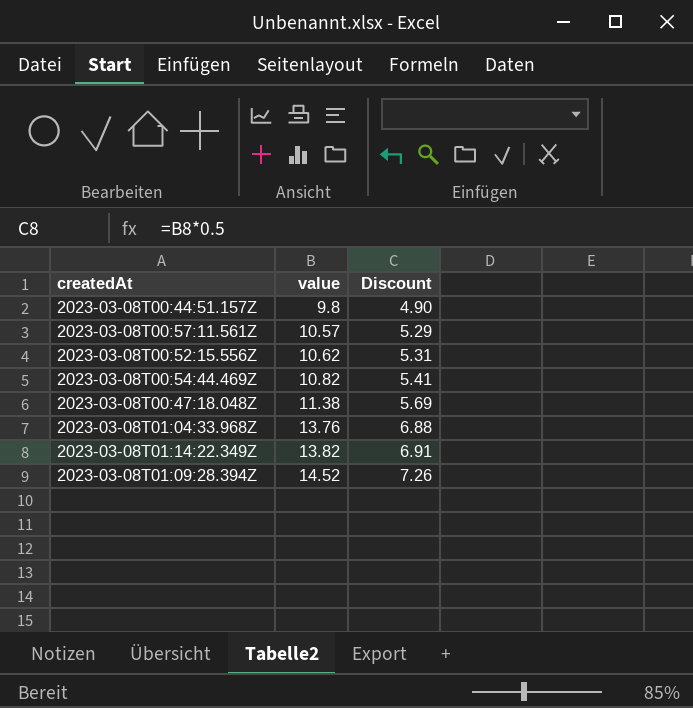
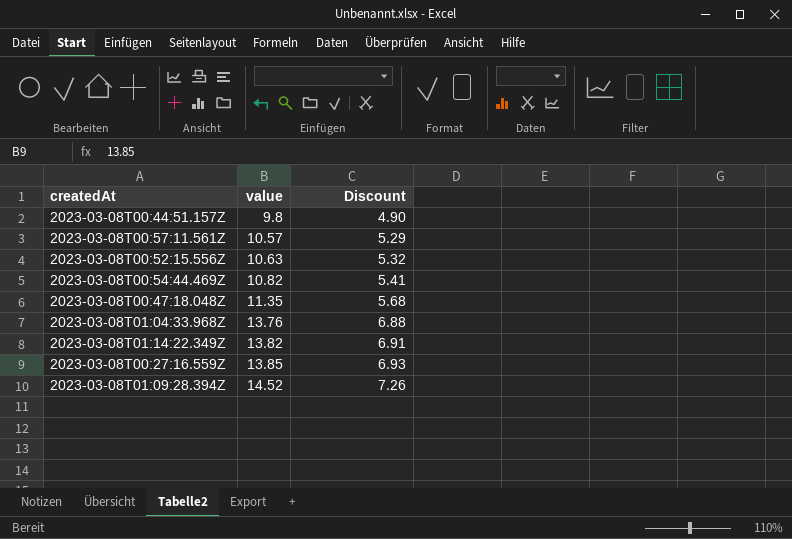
2023-03-08T00:52:15.556Z | value: 10.62 -> 10.63
2023-03-08T00:52:15.556Z | Discount: 5.31 -> 5.32
2023-03-08T00:47:18.048Z | value: 11.38 -> 11.35
2023-03-08T00:47:18.048Z | Discount: 5.69 -> 5.68
row 2023-03-08T00:27:16.559Z: none -> 13.85 | 6.93

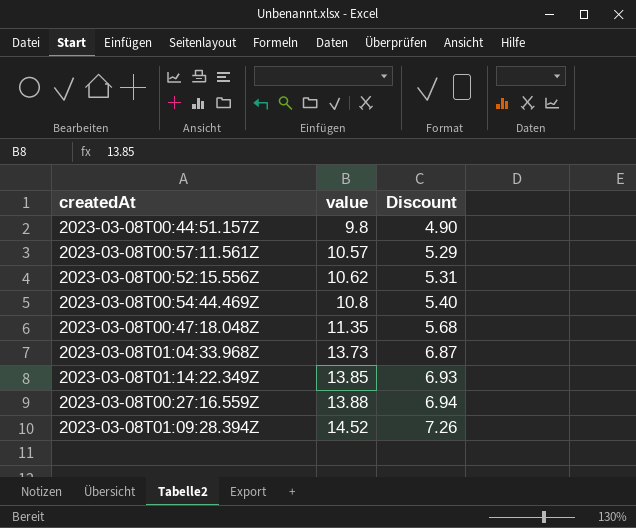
2023-03-08T00:52:15.556Z | value: 10.63 -> 10.62
2023-03-08T00:52:15.556Z | Discount: 5.32 -> 5.31
2023-03-08T00:54:44.469Z | value: 10.82 -> 10.8
2023-03-08T00:54:44.469Z | Discount: 5.41 -> 5.40
2023-03-08T01:04:33.968Z | value: 13.76 -> 13.73
2023-03-08T01:04:33.968Z | Discount: 6.88 -> 6.87
2023-03-08T01:14:22.349Z | value: 13.82 -> 13.85
2023-03-08T01:14:22.349Z | Discount: 6.91 -> 6.93
2023-03-08T00:27:16.559Z | value: 13.85 -> 13.88
2023-03-08T00:27:16.559Z | Discount: 6.93 -> 6.94

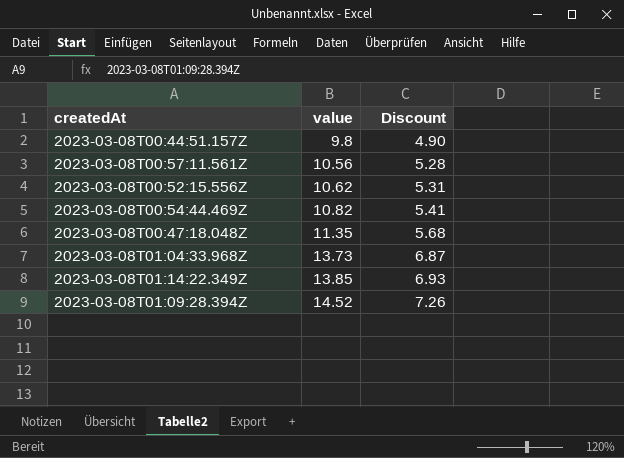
row 2023-03-08T00:27:16.559Z: 13.88 | 6.94 -> none
2023-03-08T00:57:11.561Z | value: 10.57 -> 10.56
2023-03-08T00:57:11.561Z | Discount: 5.29 -> 5.28
2023-03-08T00:54:44.469Z | value: 10.8 -> 10.82
2023-03-08T00:54:44.469Z | Discount: 5.40 -> 5.41

